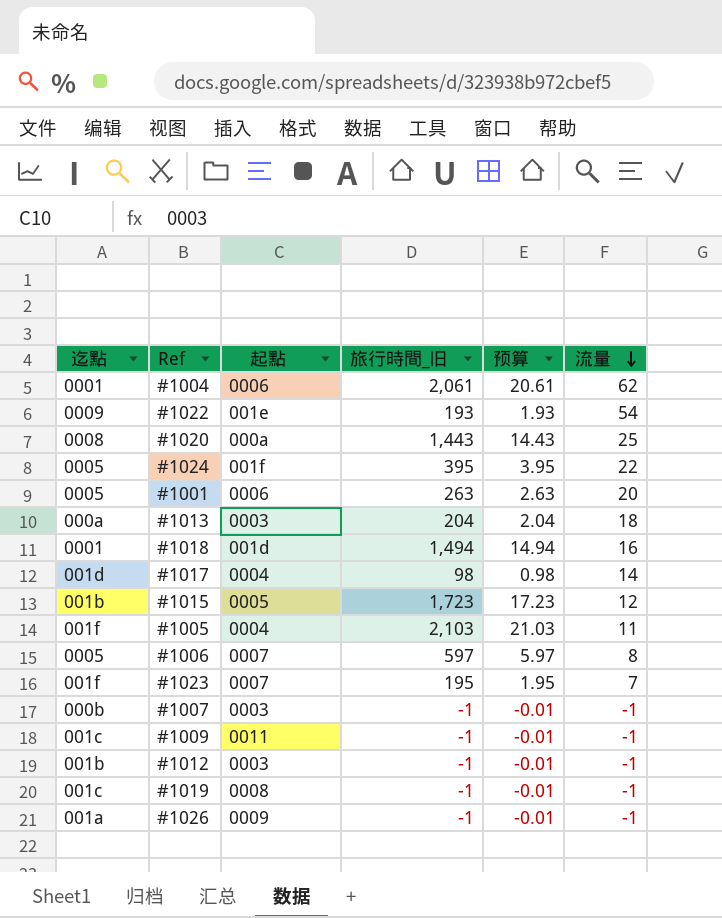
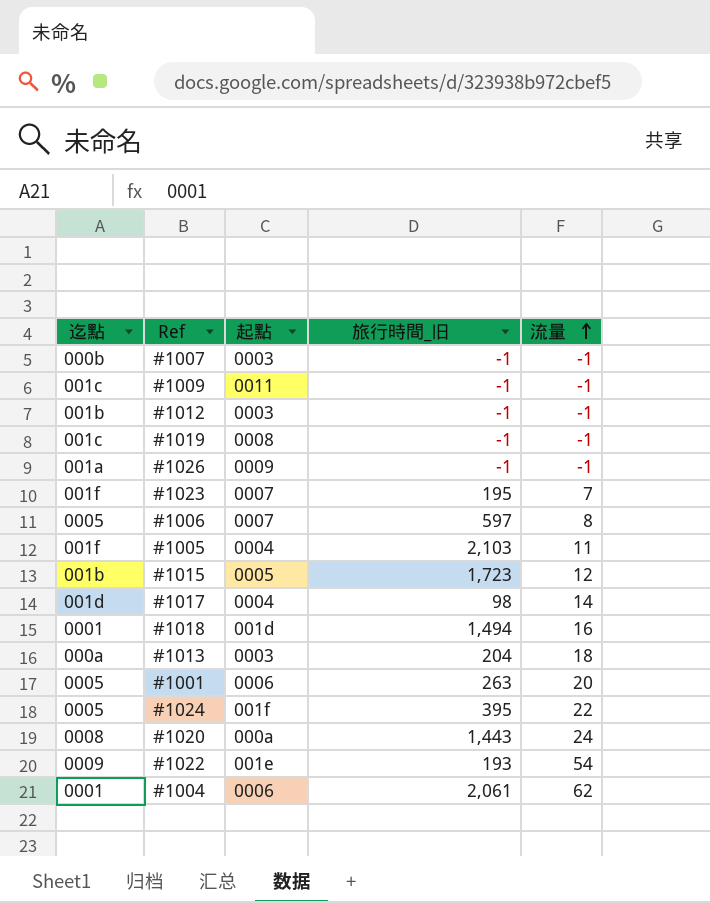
row order: 流量 descending -> 流量 ascending
column 预算 | formula: [旅行時間_旧] * 0.01 -> none
#1020 | 流量: 25 -> 24

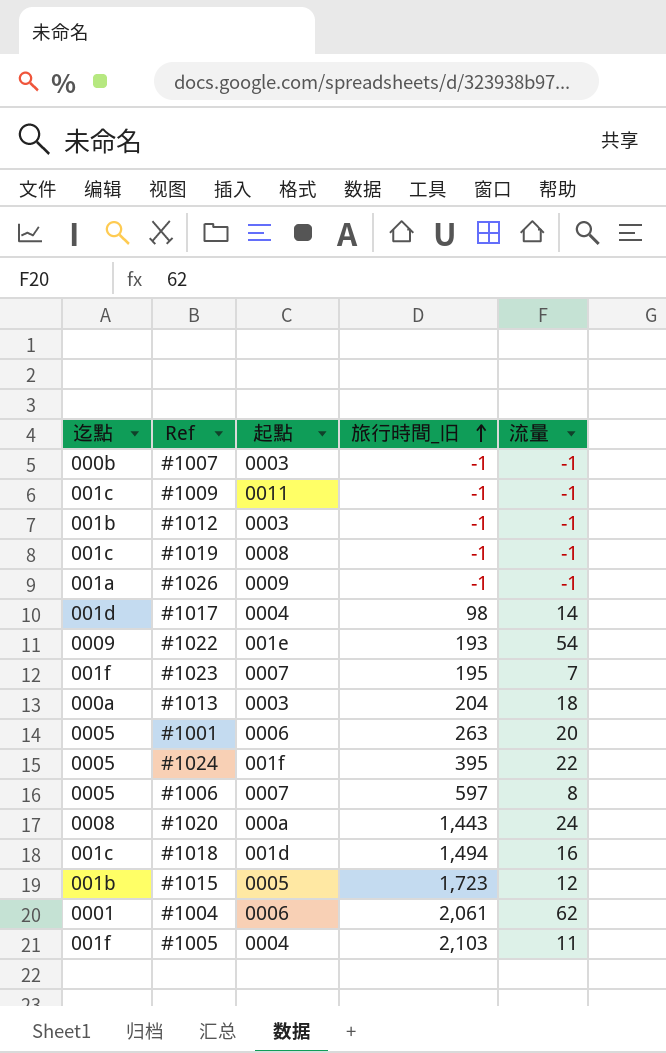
row order: 流量 ascending -> 旅行時間_旧 ascending
#1018 | 迄點: 0001 -> 001c

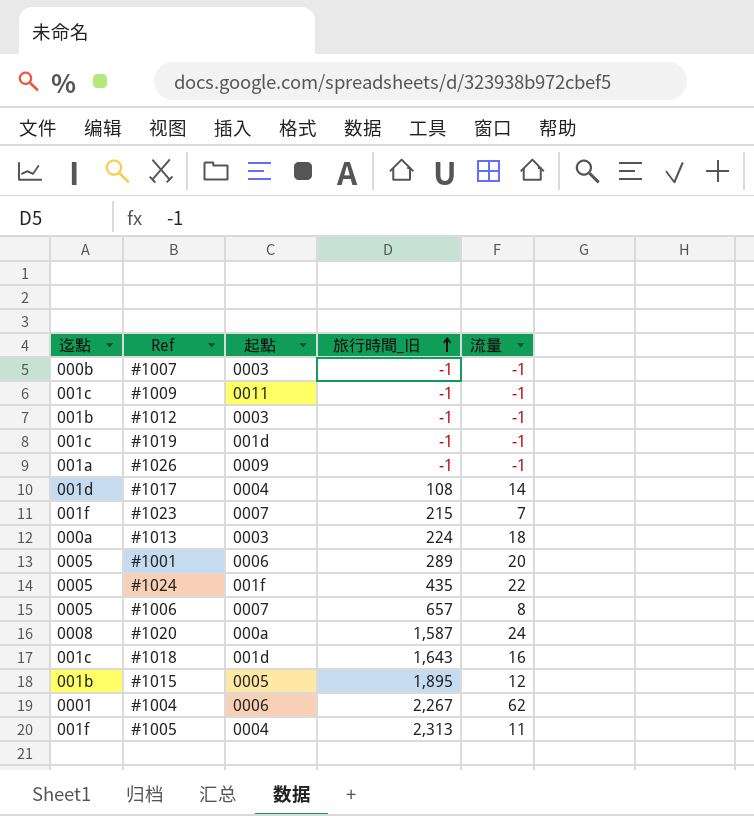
row #1022: 0009 | 001e | 193 | 54 -> none
#1019 | 起點: 0008 -> 001d
#1017 | 旅行時間_旧: 98 -> 108
#1023 | 旅行時間_旧: 195 -> 215
#1013 | 旅行時間_旧: 204 -> 224
#1001 | 旅行時間_旧: 263 -> 289
#1024 | 旅行時間_旧: 395 -> 435
#1006 | 旅行時間_旧: 597 -> 657
#1020 | 旅行時間_旧: 1,443 -> 1,587
#1018 | 旅行時間_旧: 1,494 -> 1,643
#1015 | 旅行時間_旧: 1,723 -> 1,895
#1004 | 旅行時間_旧: 2,061 -> 2,267
#1005 | 旅行時間_旧: 2,103 -> 2,313

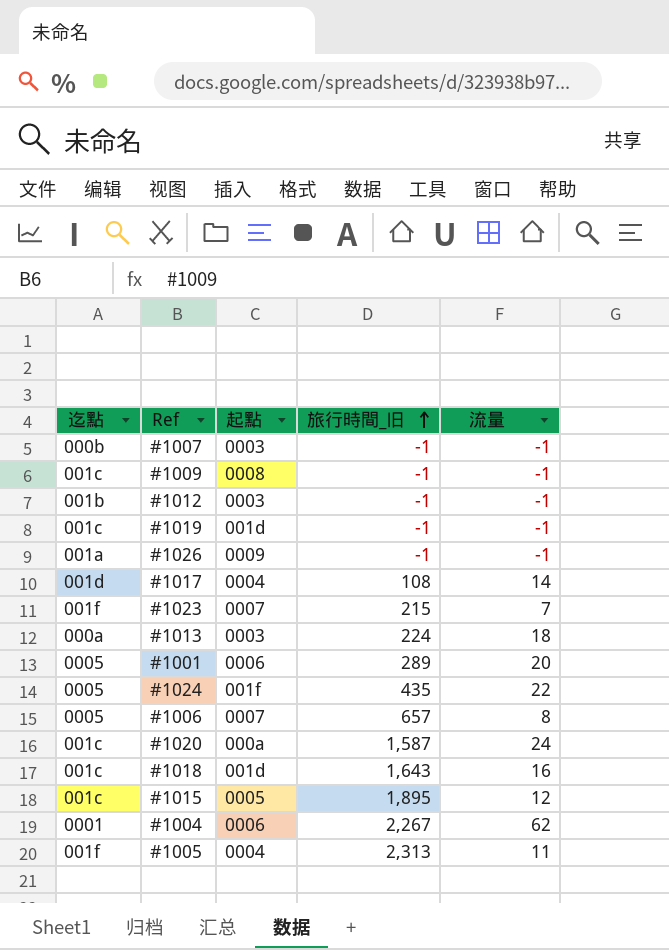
#1009 | 起點: 0011 -> 0008
#1020 | 迄點: 0008 -> 001c
#1015 | 迄點: 001b -> 001c

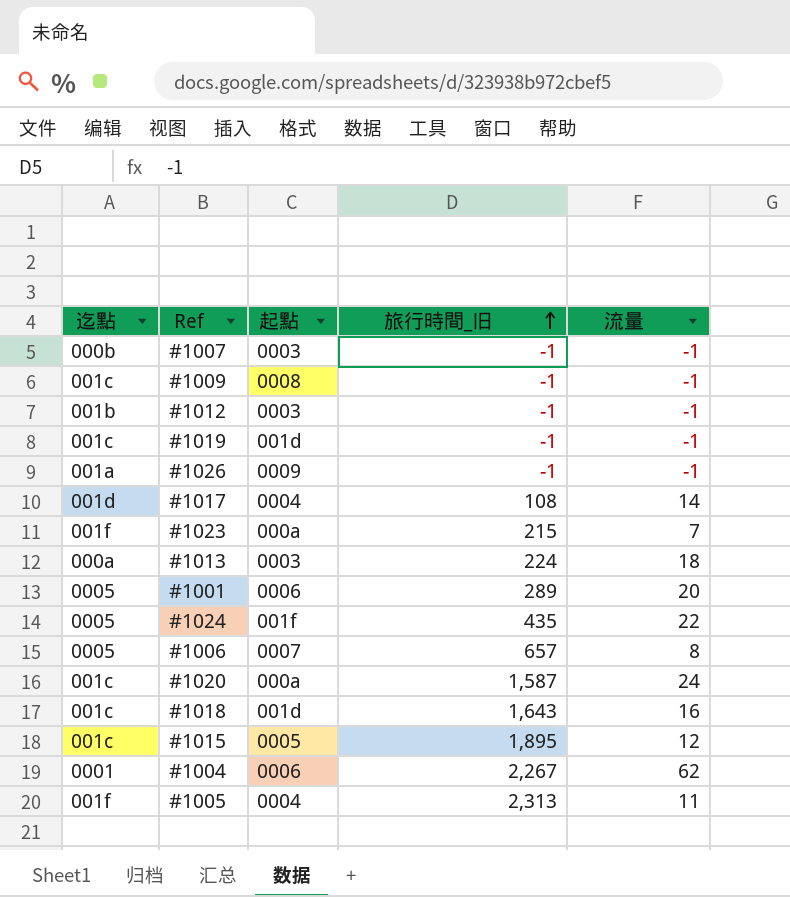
#1023 | 起點: 0007 -> 000a

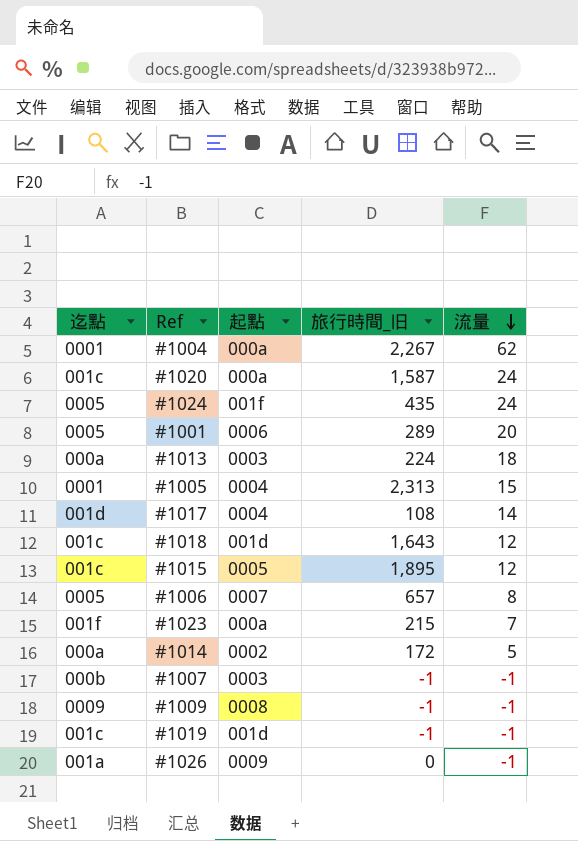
row order: 旅行時間_旧 ascending -> 流量 descending
row #1012: 001b | 0003 | -1 | -1 -> none
#1004 | 起點: 0006 -> 000a
#1024 | 流量: 22 -> 24
#1005 | 迄點: 001f -> 0001
#1005 | 流量: 11 -> 15
#1018 | 流量: 16 -> 12
row #1014: none -> 000a | 0002 | 172 | 5
#1009 | 迄點: 001c -> 0009
#1026 | 旅行時間_旧: -1 -> 0

